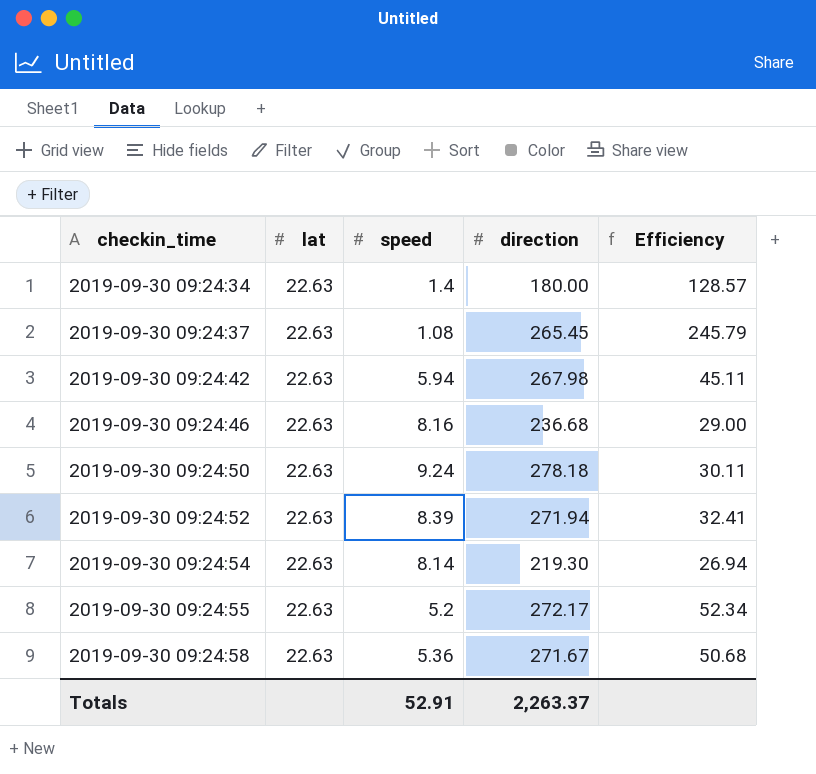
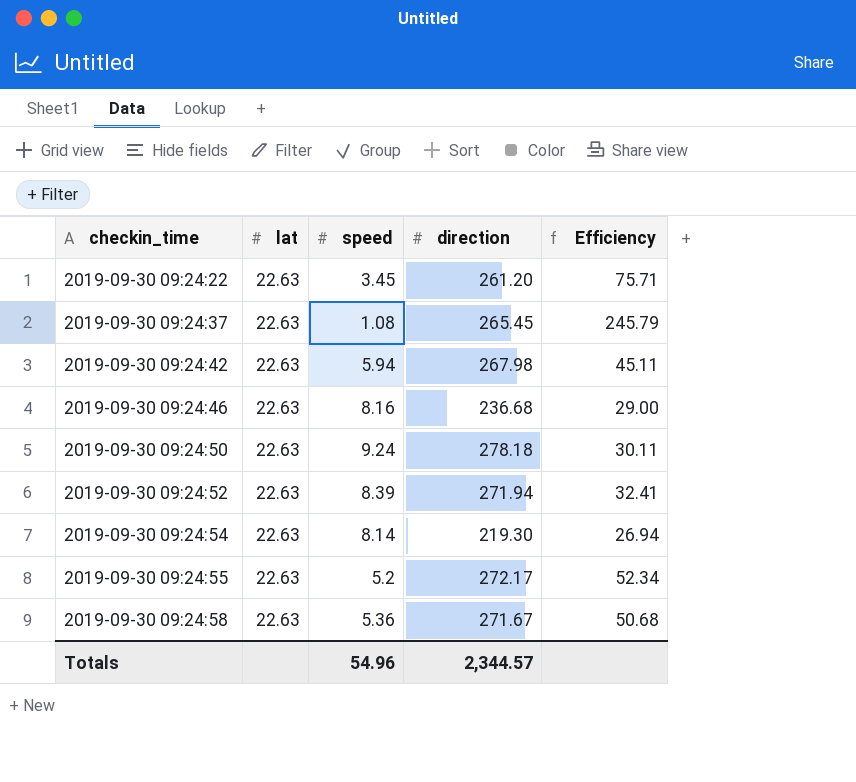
row 2019-09-30 09:24:34: 22.63 | 1.4 | 180.00 | 128.57 -> none
row 2019-09-30 09:24:22: none -> 22.63 | 3.45 | 261.20 | 75.71
Totals | speed: 52.91 -> 54.96
Totals | direction: 2,263.37 -> 2,344.57

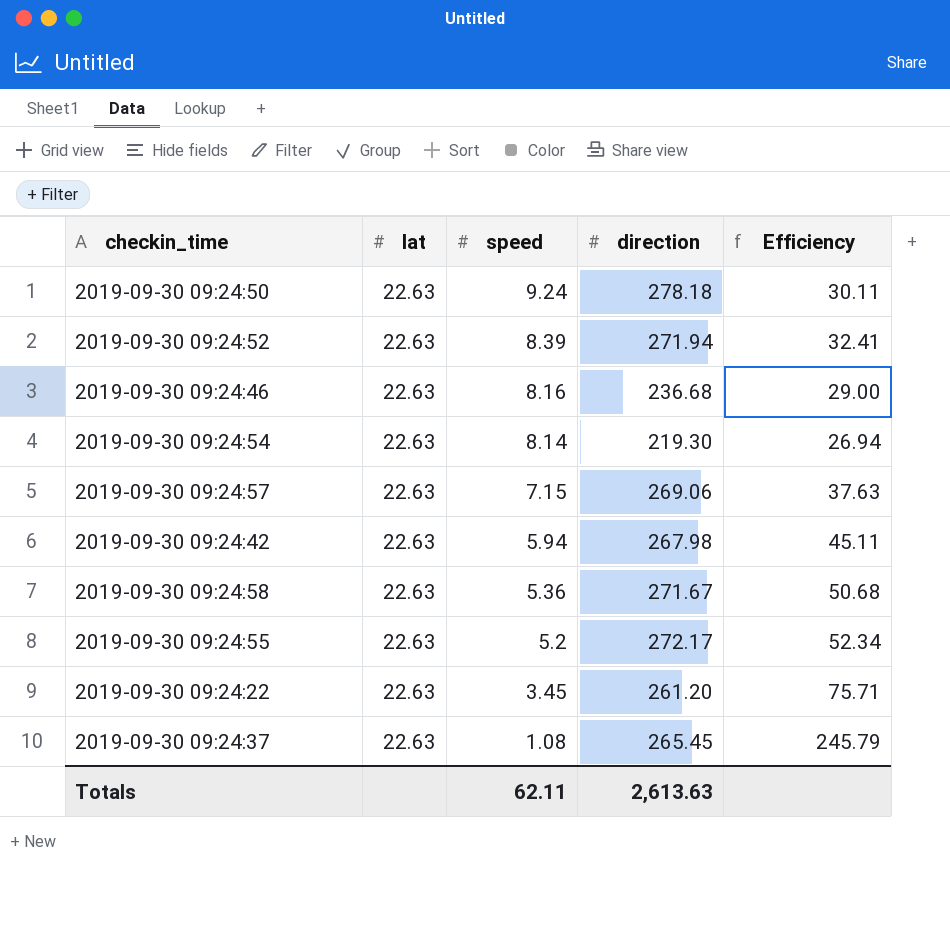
row order: checkin_time ascending -> speed descending
row 2019-09-30 09:24:57: none -> 22.63 | 7.15 | 269.06 | 37.63
Totals | speed: 54.96 -> 62.11
Totals | direction: 2,344.57 -> 2,613.63

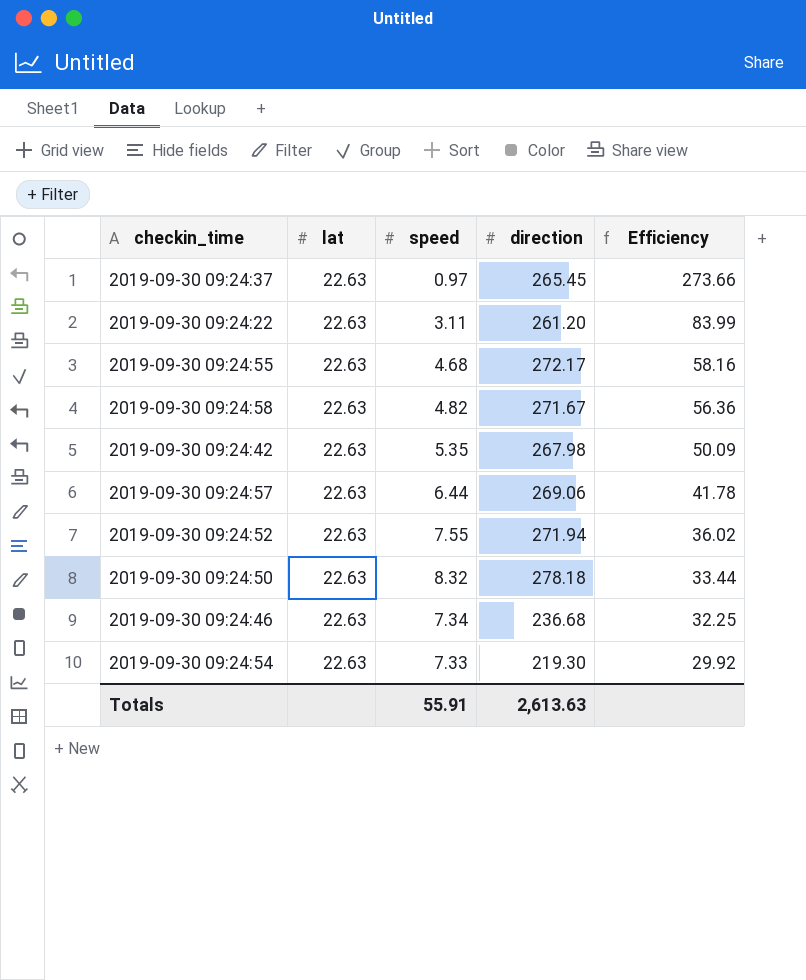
row order: speed descending -> Efficiency descending
2019-09-30 09:24:37 | speed: 1.08 -> 0.97
2019-09-30 09:24:37 | Efficiency: 245.79 -> 273.66
2019-09-30 09:24:22 | speed: 3.45 -> 3.11
2019-09-30 09:24:22 | Efficiency: 75.71 -> 83.99
2019-09-30 09:24:55 | speed: 5.2 -> 4.68
2019-09-30 09:24:55 | Efficiency: 52.34 -> 58.16
2019-09-30 09:24:58 | speed: 5.36 -> 4.82
2019-09-30 09:24:58 | Efficiency: 50.68 -> 56.36
2019-09-30 09:24:42 | speed: 5.94 -> 5.35
2019-09-30 09:24:42 | Efficiency: 45.11 -> 50.09
2019-09-30 09:24:57 | speed: 7.15 -> 6.44
2019-09-30 09:24:57 | Efficiency: 37.63 -> 41.78
2019-09-30 09:24:52 | speed: 8.39 -> 7.55
2019-09-30 09:24:52 | Efficiency: 32.41 -> 36.02
2019-09-30 09:24:50 | speed: 9.24 -> 8.32
2019-09-30 09:24:50 | Efficiency: 30.11 -> 33.44
2019-09-30 09:24:46 | speed: 8.16 -> 7.34
2019-09-30 09:24:46 | Efficiency: 29.00 -> 32.25
2019-09-30 09:24:54 | speed: 8.14 -> 7.33
2019-09-30 09:24:54 | Efficiency: 26.94 -> 29.92
Totals | speed: 62.11 -> 55.91

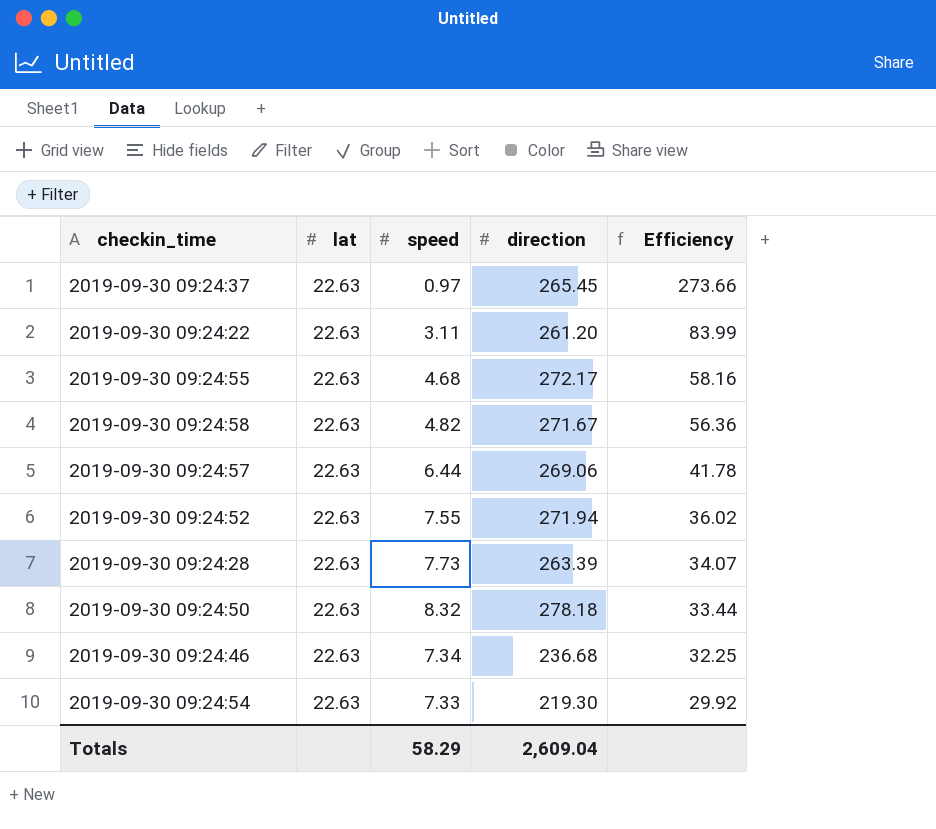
row 2019-09-30 09:24:42: 22.63 | 5.35 | 267.98 | 50.09 -> none
row 2019-09-30 09:24:28: none -> 22.63 | 7.73 | 263.39 | 34.07
Totals | speed: 55.91 -> 58.29
Totals | direction: 2,613.63 -> 2,609.04

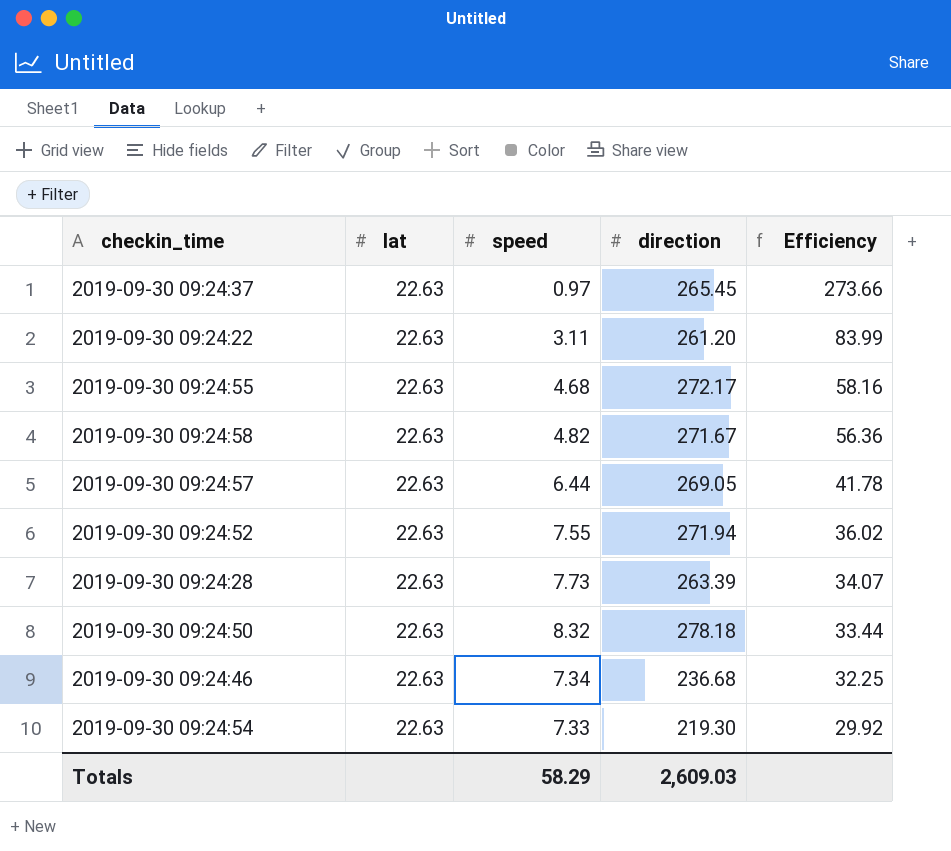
2019-09-30 09:24:57 | direction: 269.06 -> 269.05
Totals | direction: 2,609.04 -> 2,609.03

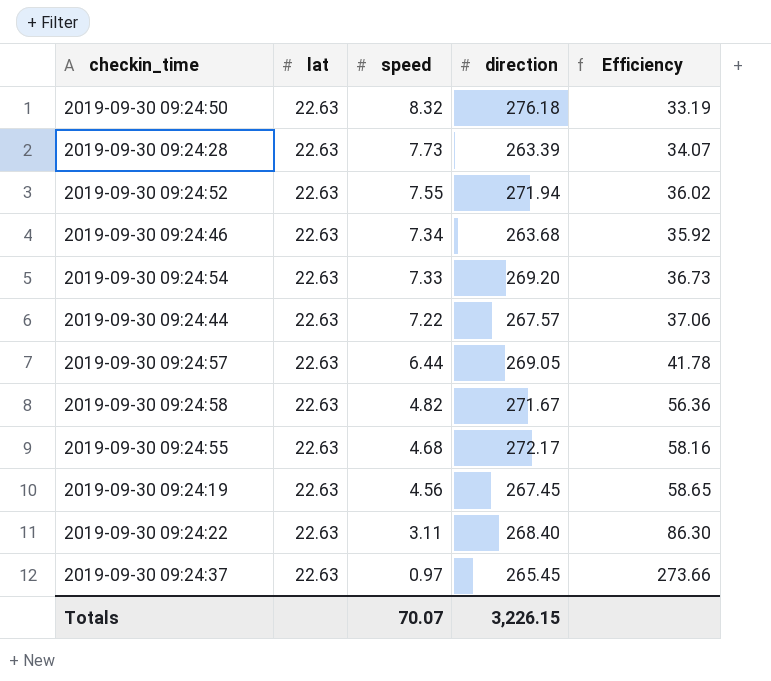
row order: Efficiency descending -> speed descending
2019-09-30 09:24:50 | direction: 278.18 -> 276.18
2019-09-30 09:24:50 | Efficiency: 33.44 -> 33.19
2019-09-30 09:24:46 | direction: 236.68 -> 263.68
2019-09-30 09:24:46 | Efficiency: 32.25 -> 35.92
2019-09-30 09:24:54 | direction: 219.30 -> 269.20
2019-09-30 09:24:54 | Efficiency: 29.92 -> 36.73
row 2019-09-30 09:24:44: none -> 22.63 | 7.22 | 267.57 | 37.06
row 2019-09-30 09:24:19: none -> 22.63 | 4.56 | 267.45 | 58.65
2019-09-30 09:24:22 | direction: 261.20 -> 268.40
2019-09-30 09:24:22 | Efficiency: 83.99 -> 86.30
Totals | speed: 58.29 -> 70.07
Totals | direction: 2,609.03 -> 3,226.15

